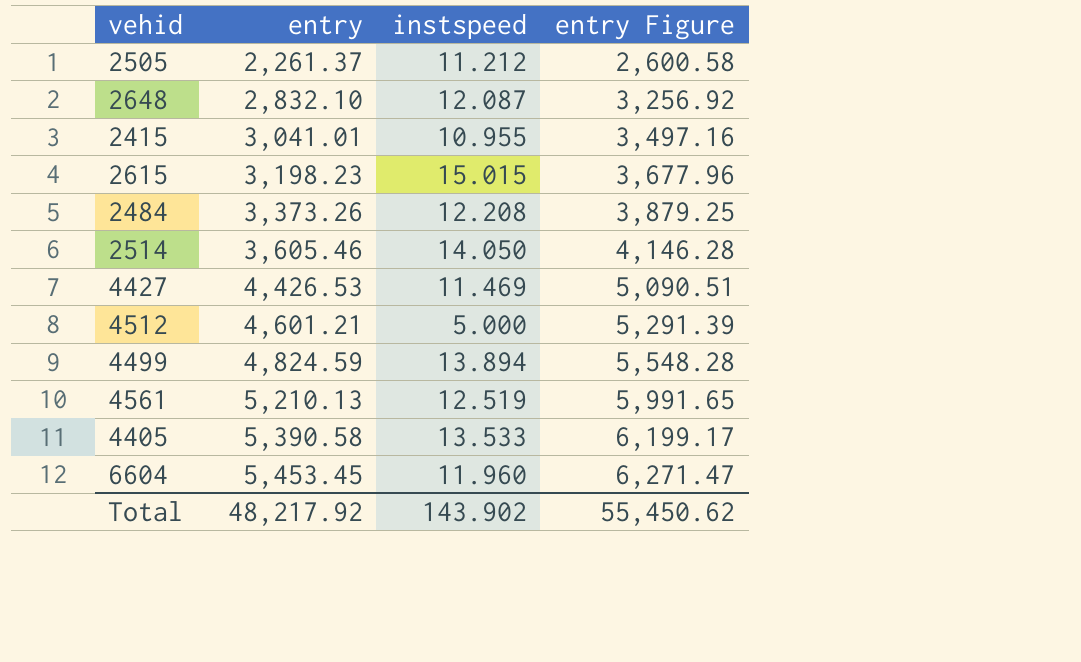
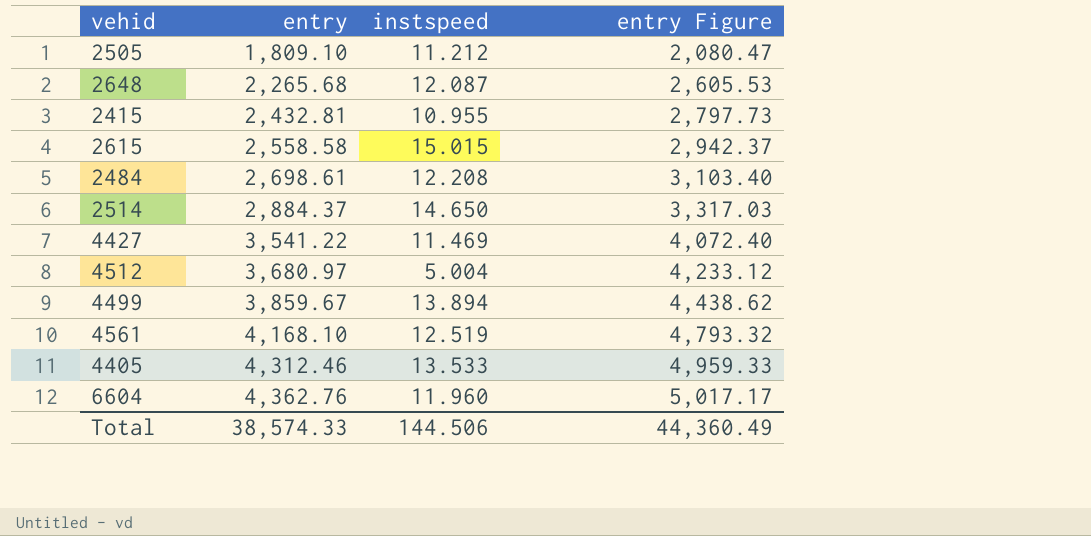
2505 | entry: 2,261.37 -> 1,809.10
2505 | entry Figure: 2,600.58 -> 2,080.47
2648 | entry: 2,832.10 -> 2,265.68
2648 | entry Figure: 3,256.92 -> 2,605.53
2415 | entry: 3,041.01 -> 2,432.81
2415 | entry Figure: 3,497.16 -> 2,797.73
2615 | entry: 3,198.23 -> 2,558.58
2615 | entry Figure: 3,677.96 -> 2,942.37
2484 | entry: 3,373.26 -> 2,698.61
2484 | entry Figure: 3,879.25 -> 3,103.40
2514 | entry: 3,605.46 -> 2,884.37
2514 | instspeed: 14.050 -> 14.650
2514 | entry Figure: 4,146.28 -> 3,317.03
4427 | entry: 4,426.53 -> 3,541.22
4427 | entry Figure: 5,090.51 -> 4,072.40
4512 | entry: 4,601.21 -> 3,680.97
4512 | instspeed: 5.000 -> 5.004
4512 | entry Figure: 5,291.39 -> 4,233.12
4499 | entry: 4,824.59 -> 3,859.67
4499 | entry Figure: 5,548.28 -> 4,438.62
4561 | entry: 5,210.13 -> 4,168.10
4561 | entry Figure: 5,991.65 -> 4,793.32
4405 | entry: 5,390.58 -> 4,312.46
4405 | entry Figure: 6,199.17 -> 4,959.33
6604 | entry: 5,453.45 -> 4,362.76
6604 | entry Figure: 6,271.47 -> 5,017.17
Total | entry: 48,217.92 -> 38,574.33
Total | instspeed: 143.902 -> 144.506
Total | entry Figure: 55,450.62 -> 44,360.49

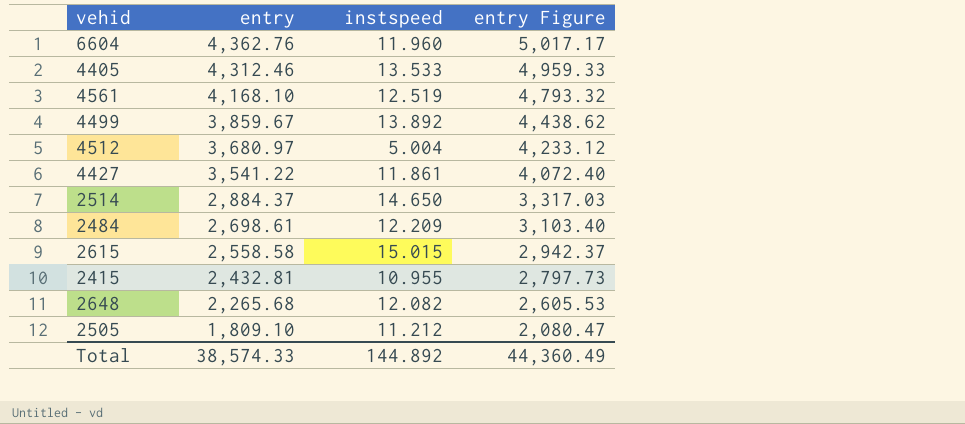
row order: entry ascending -> entry descending
4499 | instspeed: 13.894 -> 13.892
4427 | instspeed: 11.469 -> 11.861
2484 | instspeed: 12.208 -> 12.209
2648 | instspeed: 12.087 -> 12.082
Total | instspeed: 144.506 -> 144.892

